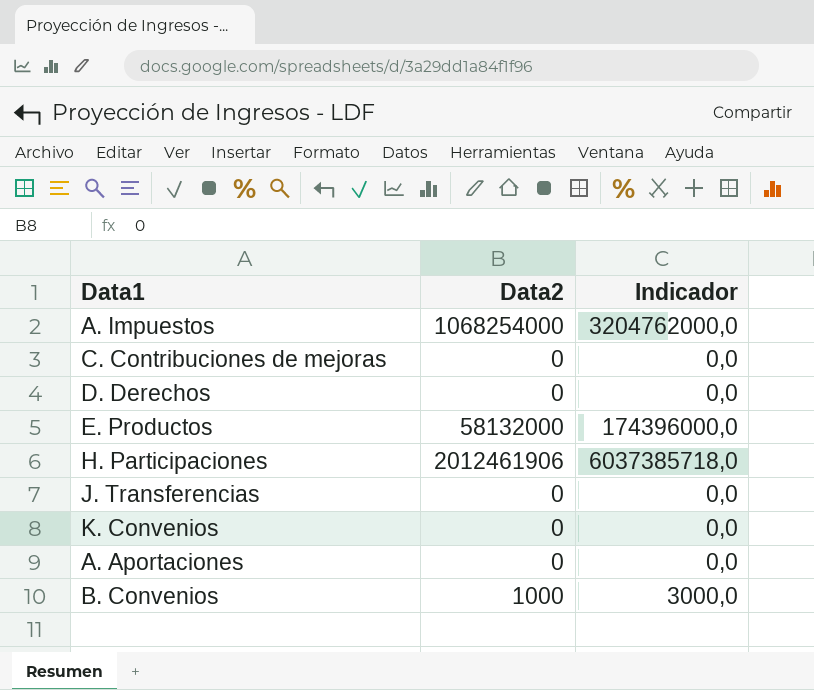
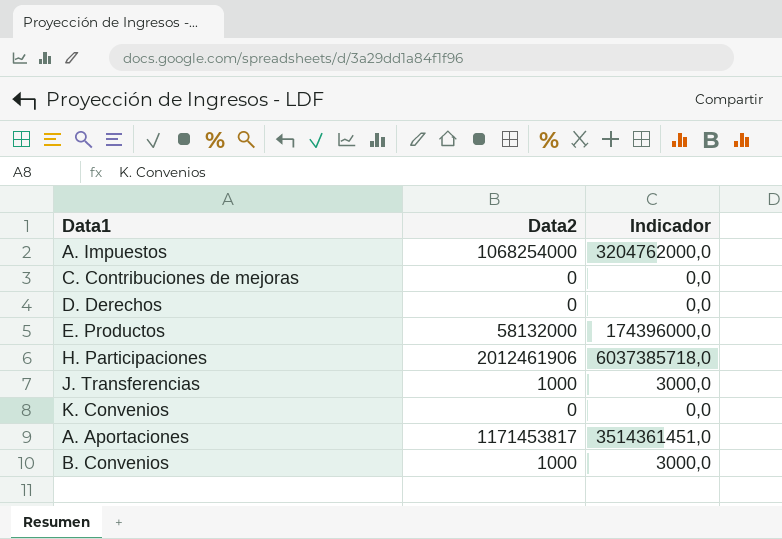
J. Transferencias | Data2: 0 -> 1000
J. Transferencias | Indicador: 0,0 -> 3000,0
A. Aportaciones | Data2: 0 -> 1171453817
A. Aportaciones | Indicador: 0,0 -> 3514361451,0

